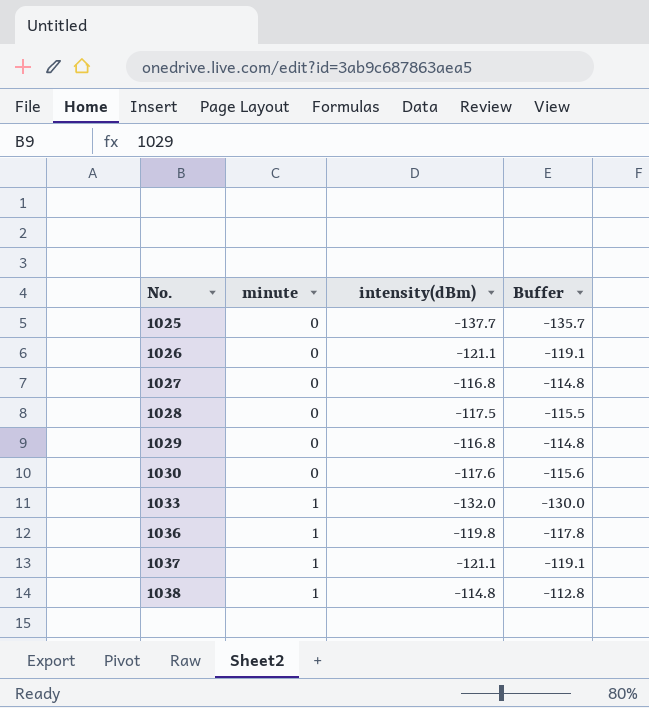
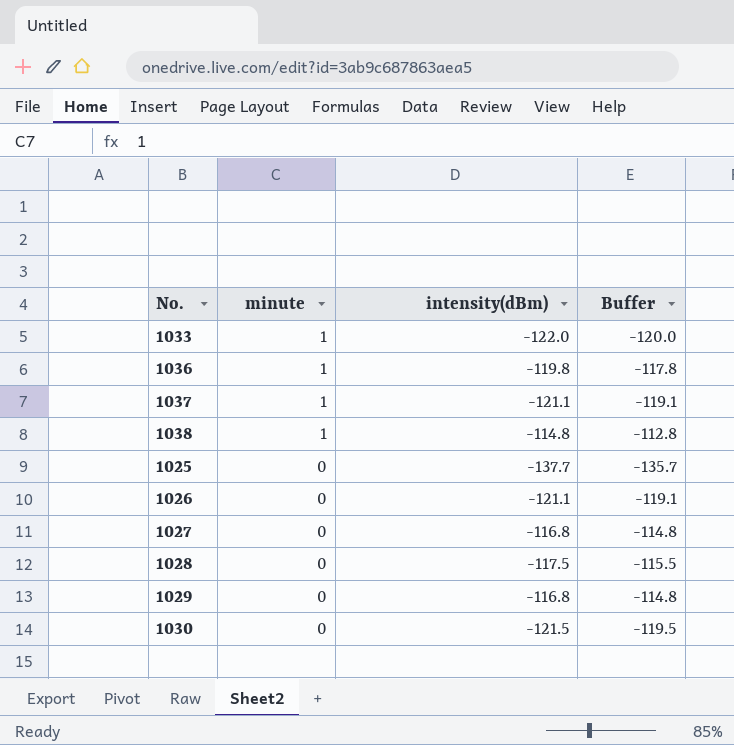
row order: No. ascending -> minute descending
1033 | intensity(dBm): -132.0 -> -122.0
1033 | Buffer: -130.0 -> -120.0
1030 | intensity(dBm): -117.6 -> -121.5
1030 | Buffer: -115.6 -> -119.5

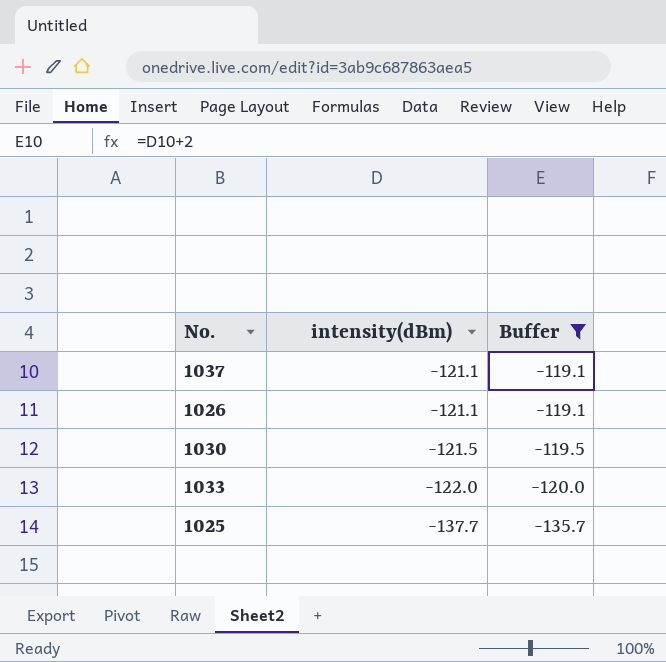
filter: none -> Buffer <= -119.1
row order: minute descending -> intensity(dBm) descending
column minute | position: 2 -> none

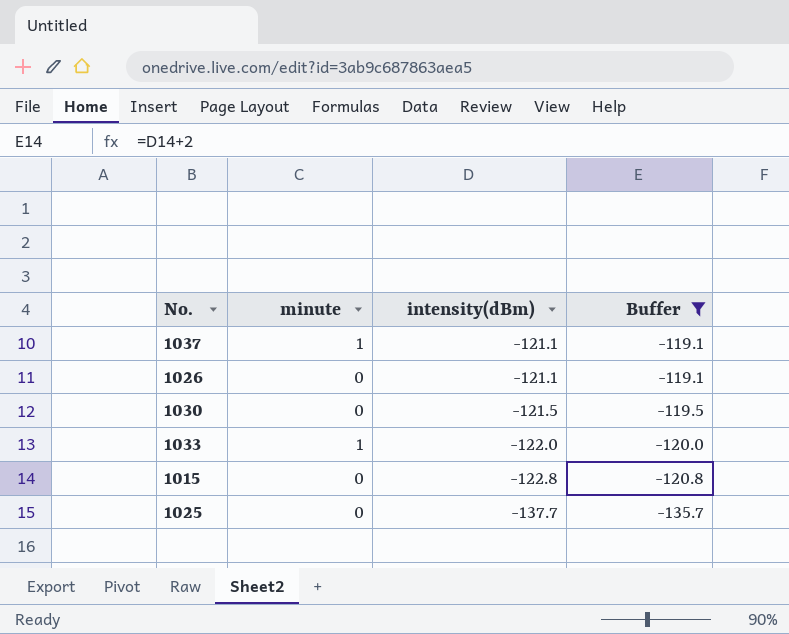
column minute | position: none -> 2
row 1015: none -> 0 | -122.8 | -120.8

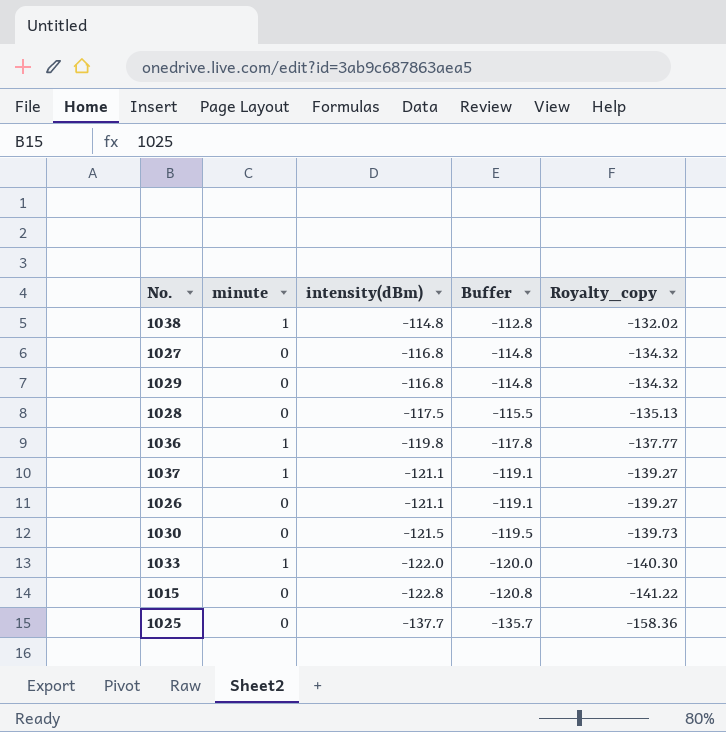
filter: Buffer <= -119.1 -> none
column Royalty_copy | formula: none -> [intensity(dBm)] * 1.15

